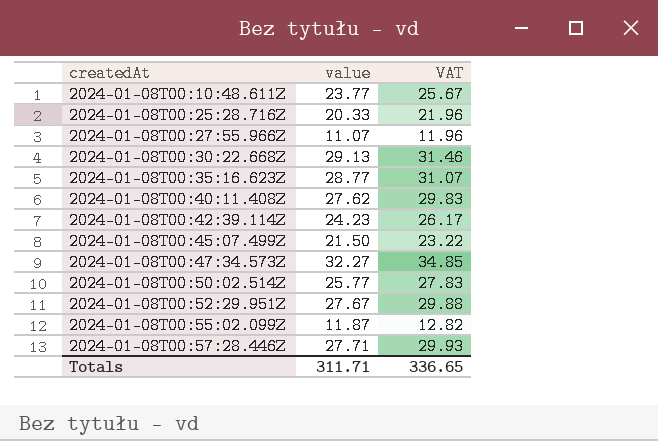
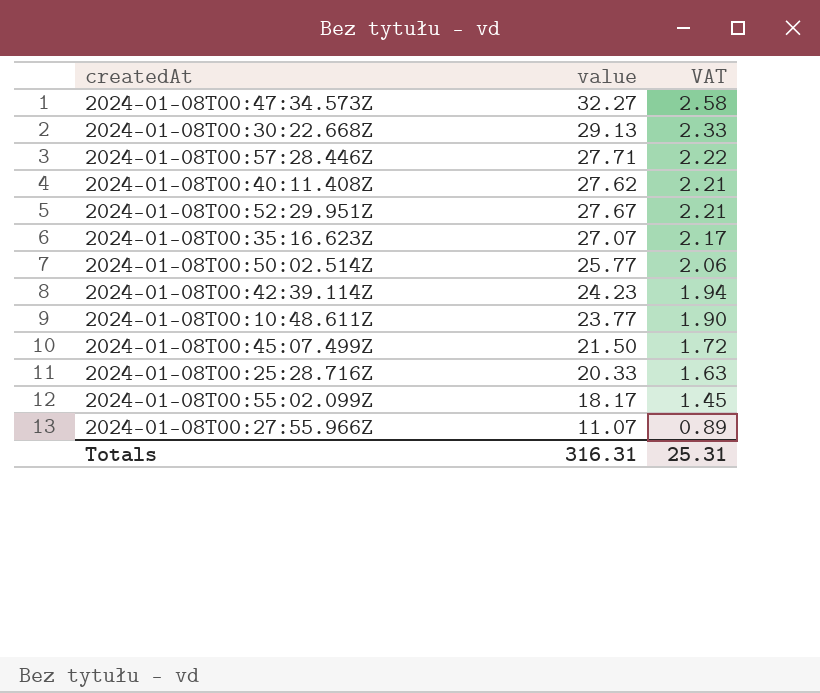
row order: createdAt ascending -> VAT descending
column VAT | formula: [value] * 1.08 -> [value] * 0.08
2024-01-08T00:35:16.623Z | value: 28.77 -> 27.07
2024-01-08T00:55:02.099Z | value: 11.87 -> 18.17
Totals | value: 311.71 -> 316.31
Totals | VAT: 336.65 -> 25.31

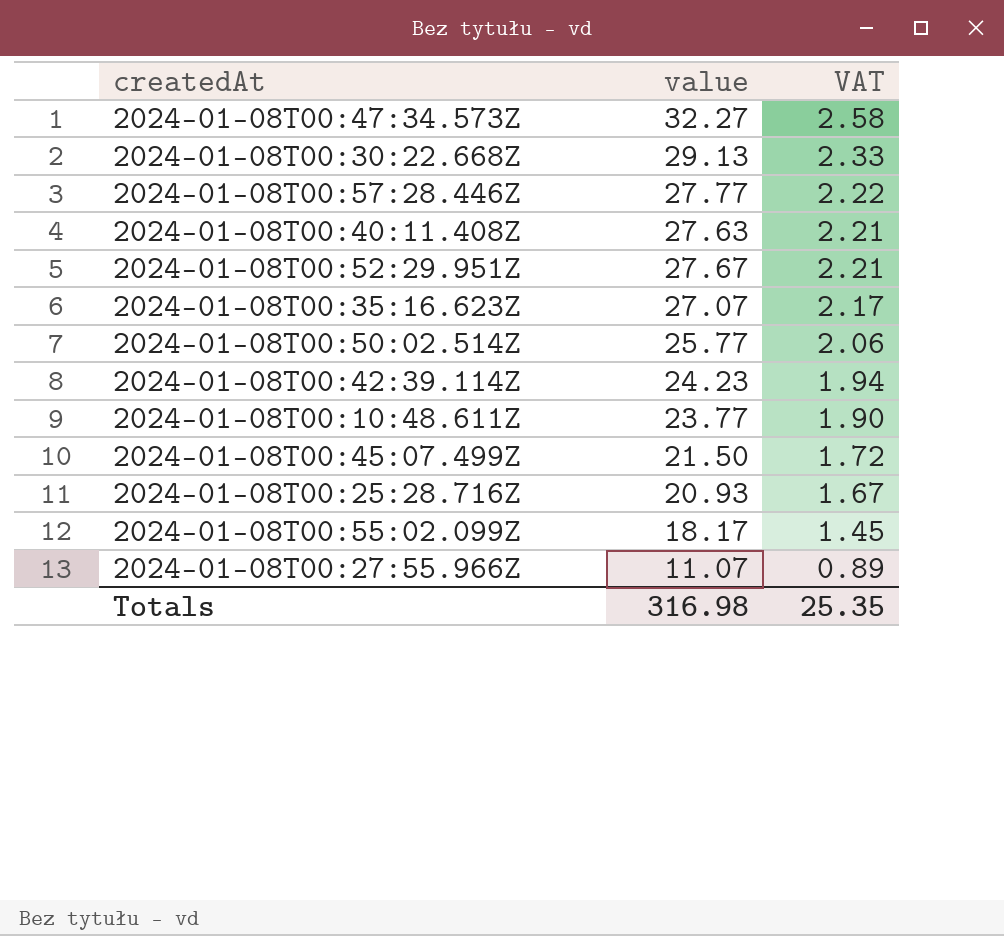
2024-01-08T00:57:28.446Z | value: 27.71 -> 27.77
2024-01-08T00:40:11.408Z | value: 27.62 -> 27.63
2024-01-08T00:25:28.716Z | value: 20.33 -> 20.93
2024-01-08T00:25:28.716Z | VAT: 1.63 -> 1.67
Totals | value: 316.31 -> 316.98
Totals | VAT: 25.31 -> 25.35

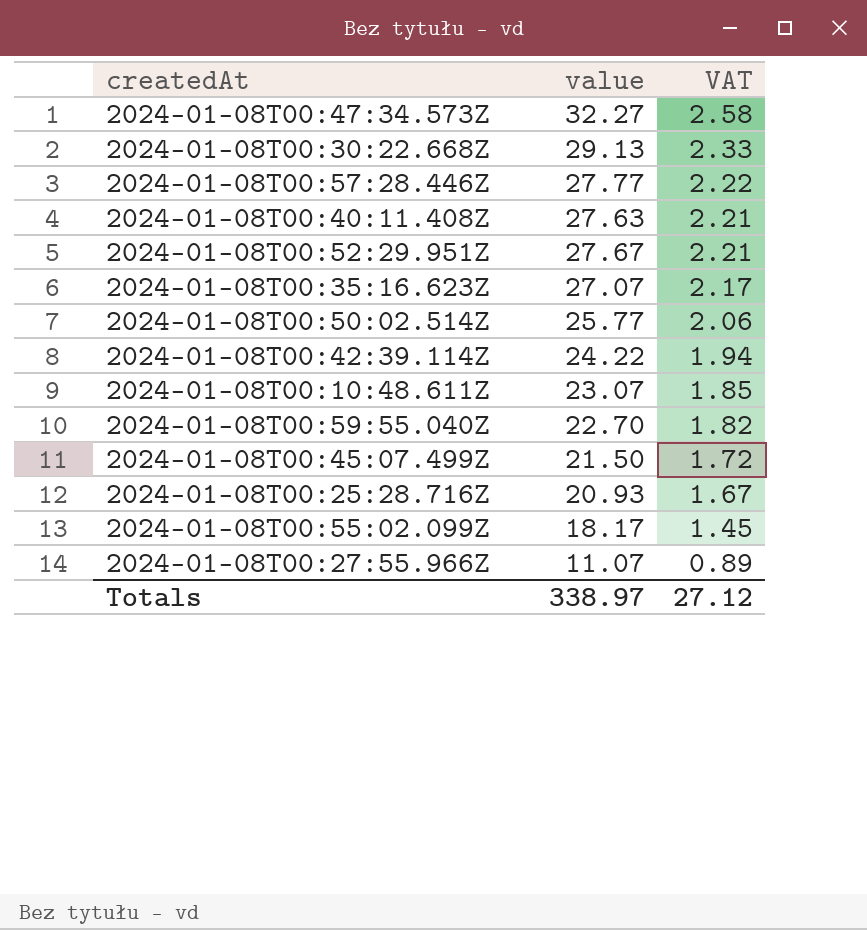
2024-01-08T00:42:39.114Z | value: 24.23 -> 24.22
2024-01-08T00:10:48.611Z | value: 23.77 -> 23.07
2024-01-08T00:10:48.611Z | VAT: 1.90 -> 1.85
row 2024-01-08T00:59:55.040Z: none -> 22.70 | 1.82
Totals | value: 316.98 -> 338.97
Totals | VAT: 25.35 -> 27.12

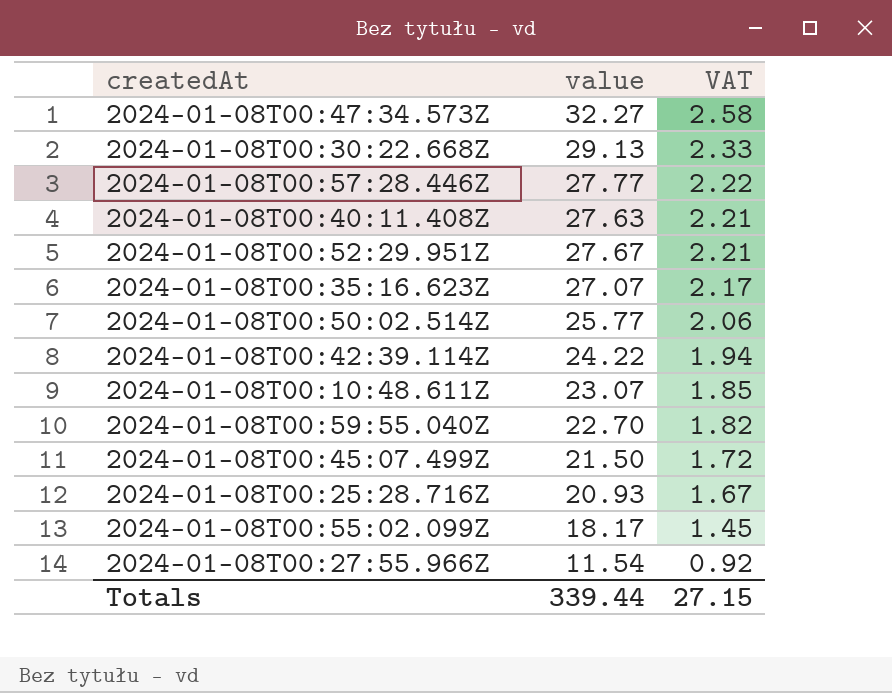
2024-01-08T00:27:55.966Z | value: 11.07 -> 11.54
2024-01-08T00:27:55.966Z | VAT: 0.89 -> 0.92
Totals | value: 338.97 -> 339.44
Totals | VAT: 27.12 -> 27.15

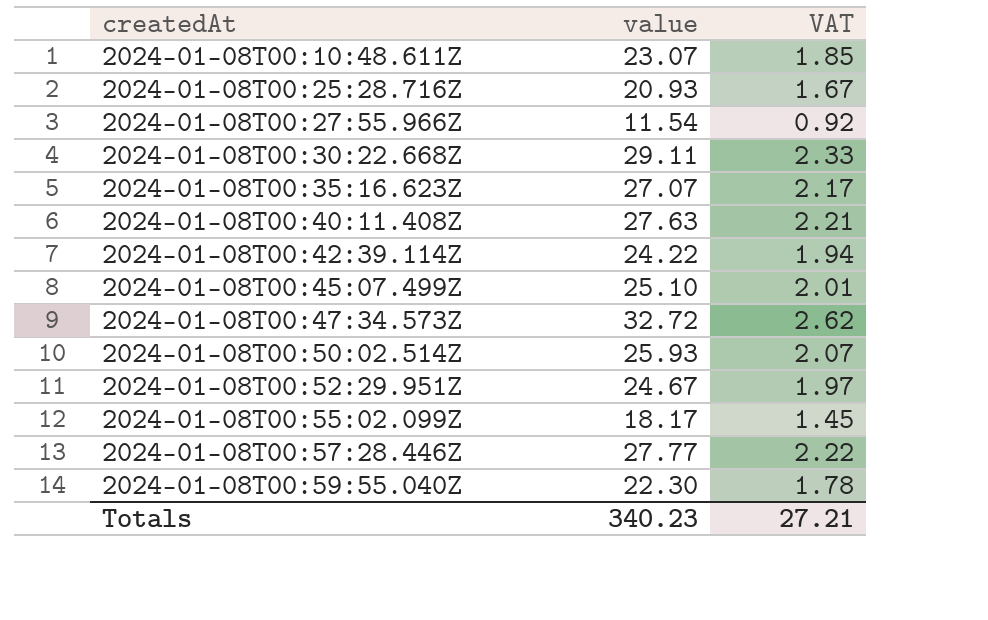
row order: VAT descending -> createdAt ascending
2024-01-08T00:30:22.668Z | value: 29.13 -> 29.11
2024-01-08T00:45:07.499Z | value: 21.50 -> 25.10
2024-01-08T00:45:07.499Z | VAT: 1.72 -> 2.01
2024-01-08T00:47:34.573Z | value: 32.27 -> 32.72
2024-01-08T00:47:34.573Z | VAT: 2.58 -> 2.62
2024-01-08T00:50:02.514Z | value: 25.77 -> 25.93
2024-01-08T00:50:02.514Z | VAT: 2.06 -> 2.07
2024-01-08T00:52:29.951Z | value: 27.67 -> 24.67
2024-01-08T00:52:29.951Z | VAT: 2.21 -> 1.97
2024-01-08T00:59:55.040Z | value: 22.70 -> 22.30
2024-01-08T00:59:55.040Z | VAT: 1.82 -> 1.78
Totals | value: 339.44 -> 340.23
Totals | VAT: 27.15 -> 27.21

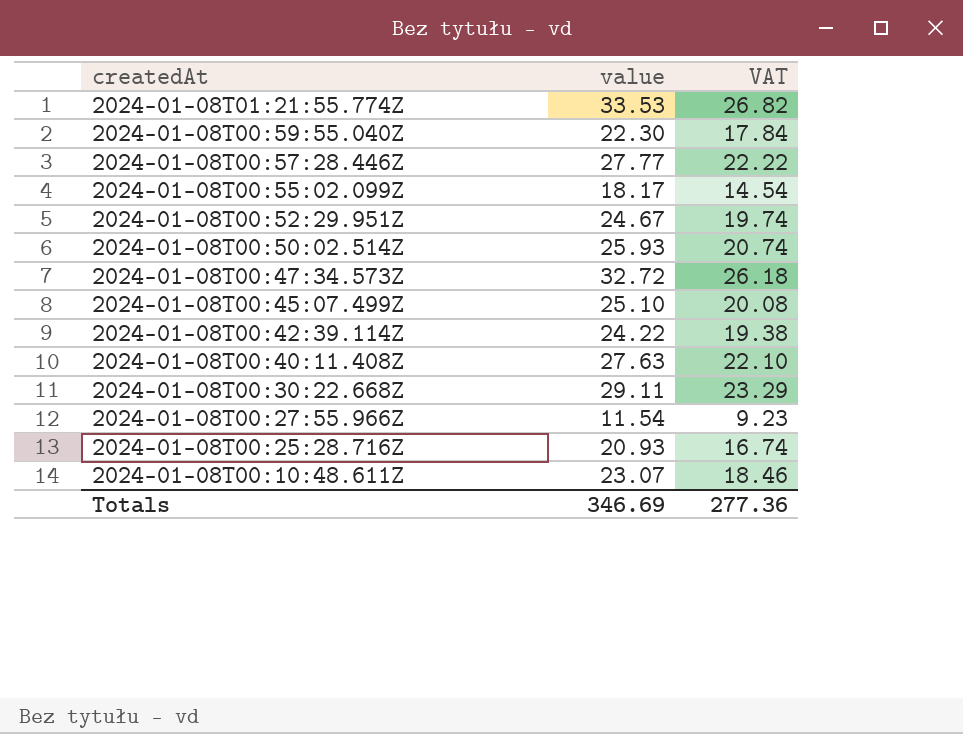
row order: createdAt ascending -> createdAt descending
column VAT | formula: [value] * 0.08 -> [value] * 0.8
row 2024-01-08T00:35:16.623Z: 27.07 | 2.17 -> none
row 2024-01-08T01:21:55.774Z: none -> 33.53 | 26.82
Totals | value: 340.23 -> 346.69
Totals | VAT: 27.21 -> 277.36

